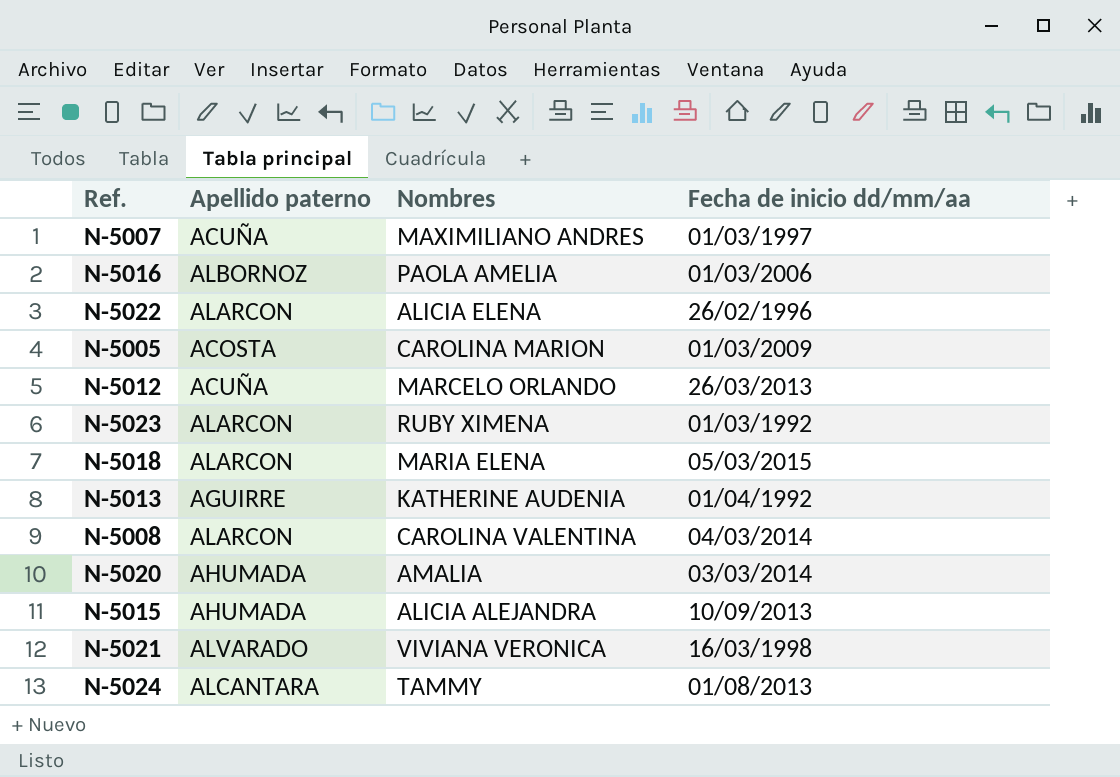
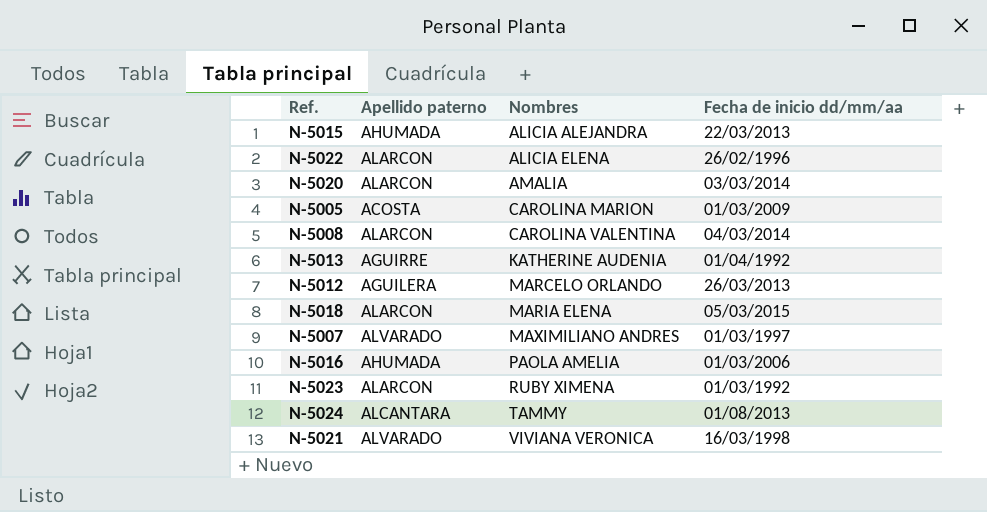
row order: none -> Nombres ascending
N-5015 | Fecha de inicio dd/mm/aa: 10/09/2013 -> 22/03/2013
N-5020 | Apellido paterno: AHUMADA -> ALARCON
N-5012 | Apellido paterno: ACUÑA -> AGUILERA
N-5007 | Apellido paterno: ACUÑA -> ALVARADO
N-5016 | Apellido paterno: ALBORNOZ -> AHUMADA

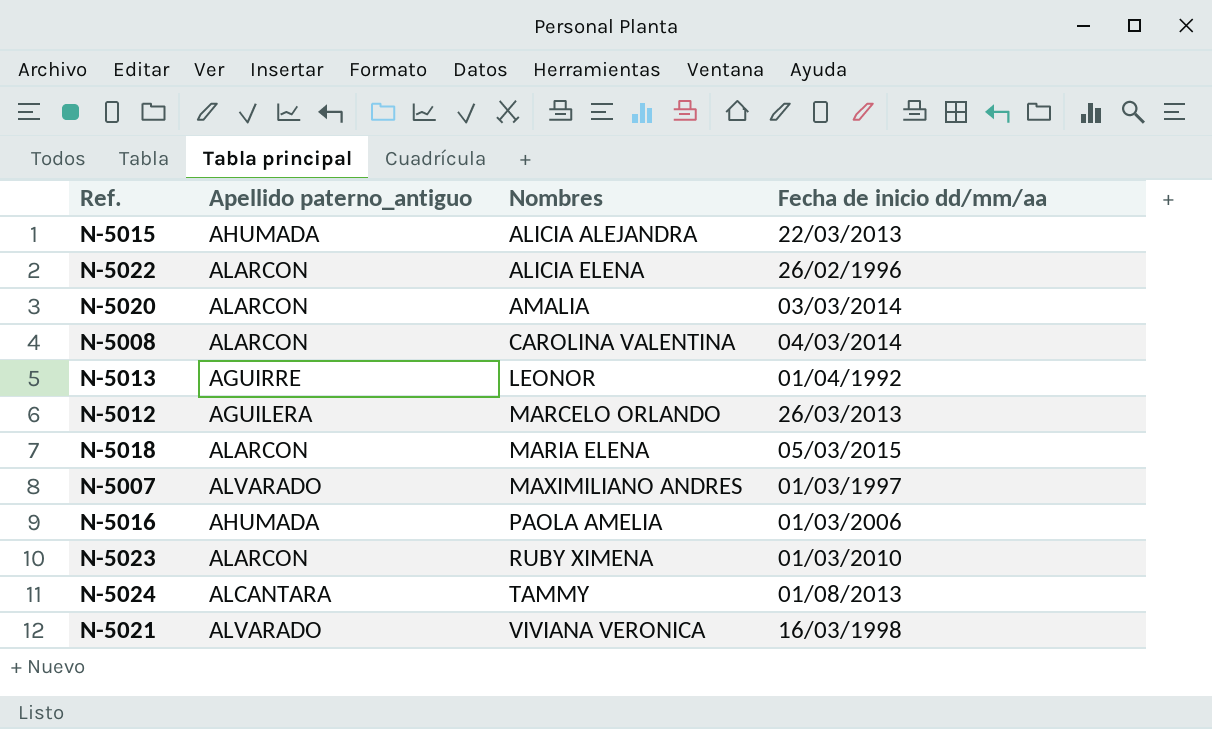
column name: Apellido paterno -> Apellido paterno_antiguo
row N-5005: ACOSTA | CAROLINA MARION | 01/03/2009 -> none
N-5013 | Nombres: KATHERINE AUDENIA -> LEONOR
N-5023 | Fecha de inicio dd/mm/aa: 01/03/1992 -> 01/03/2010

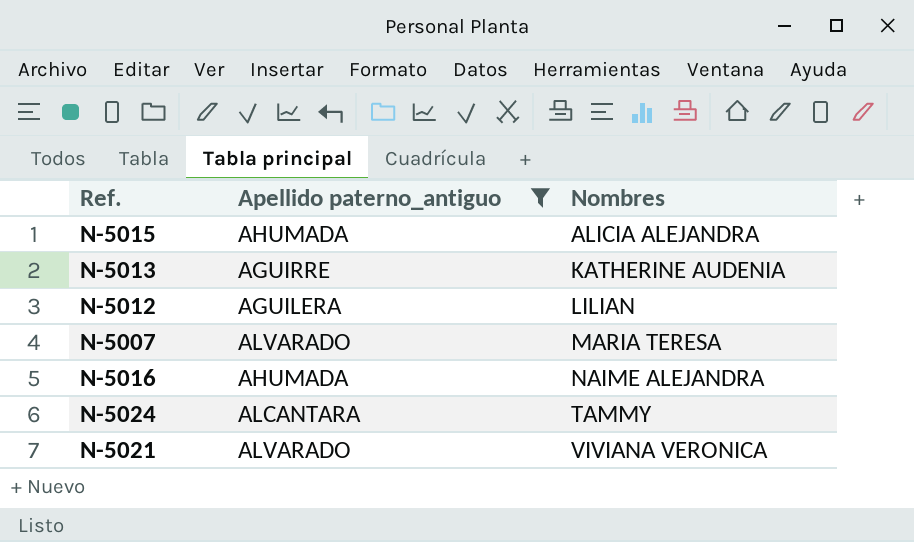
filter: none -> Apellido paterno_antiguo != ALARCON
column Fecha de inicio dd/mm/aa | position: 4 -> none
N-5013 | Nombres: LEONOR -> KATHERINE AUDENIA
N-5012 | Nombres: MARCELO ORLANDO -> LILIAN
N-5007 | Nombres: MAXIMILIANO ANDRES -> MARIA TERESA
N-5016 | Nombres: PAOLA AMELIA -> NAIME ALEJANDRA

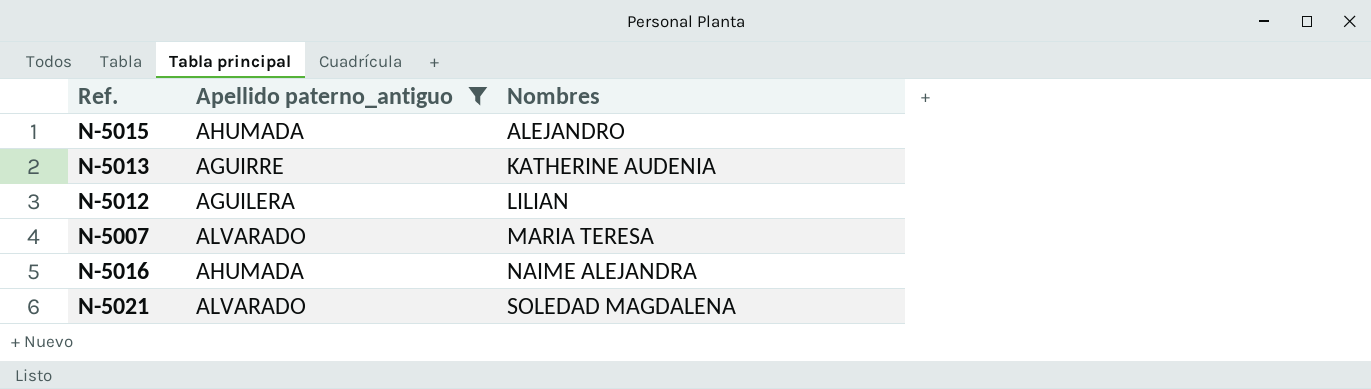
row N-5024: ALCANTARA | TAMMY -> none
N-5015 | Nombres: ALICIA ALEJANDRA -> ALEJANDRO
N-5021 | Nombres: VIVIANA VERONICA -> SOLEDAD MAGDALENA

